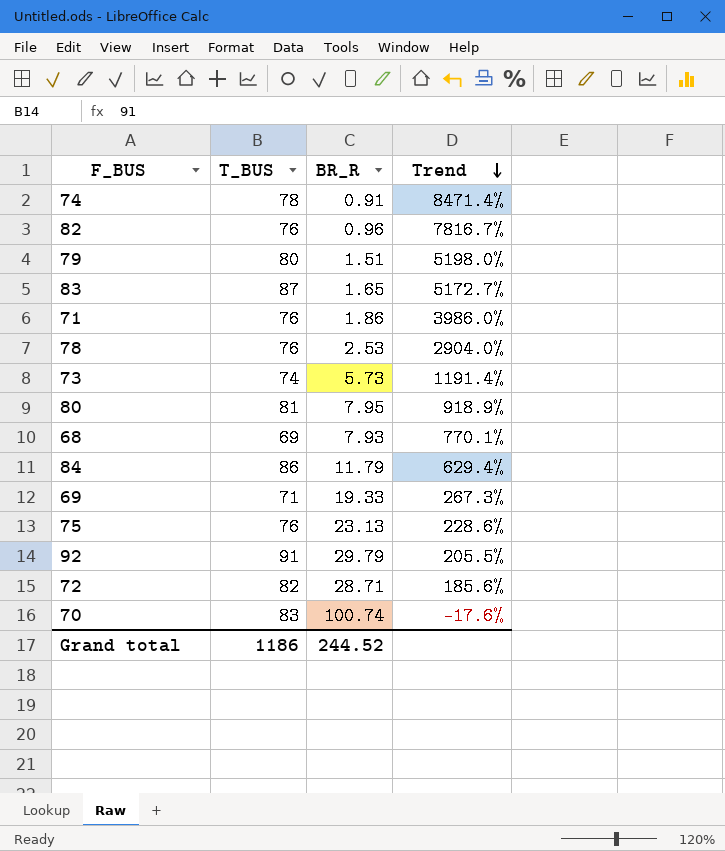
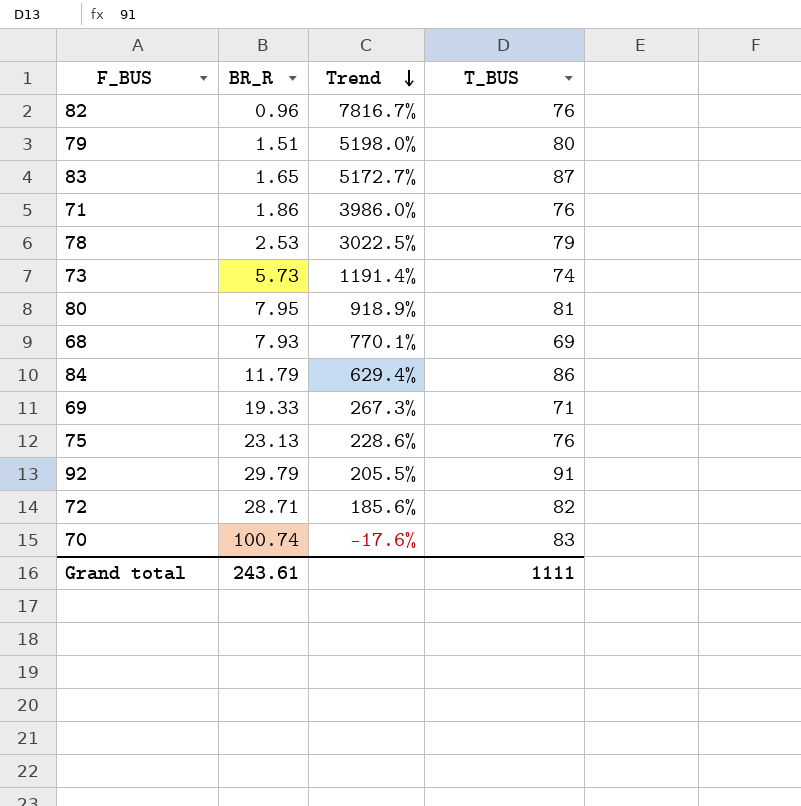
column T_BUS | position: 2 -> 4
row 74: 78 | 0.91 | 8471.4% -> none
78 | Trend: 2904.0% -> 3022.5%
78 | T_BUS: 76 -> 79
Grand total | BR_R: 244.52 -> 243.61
Grand total | T_BUS: 1186 -> 1111

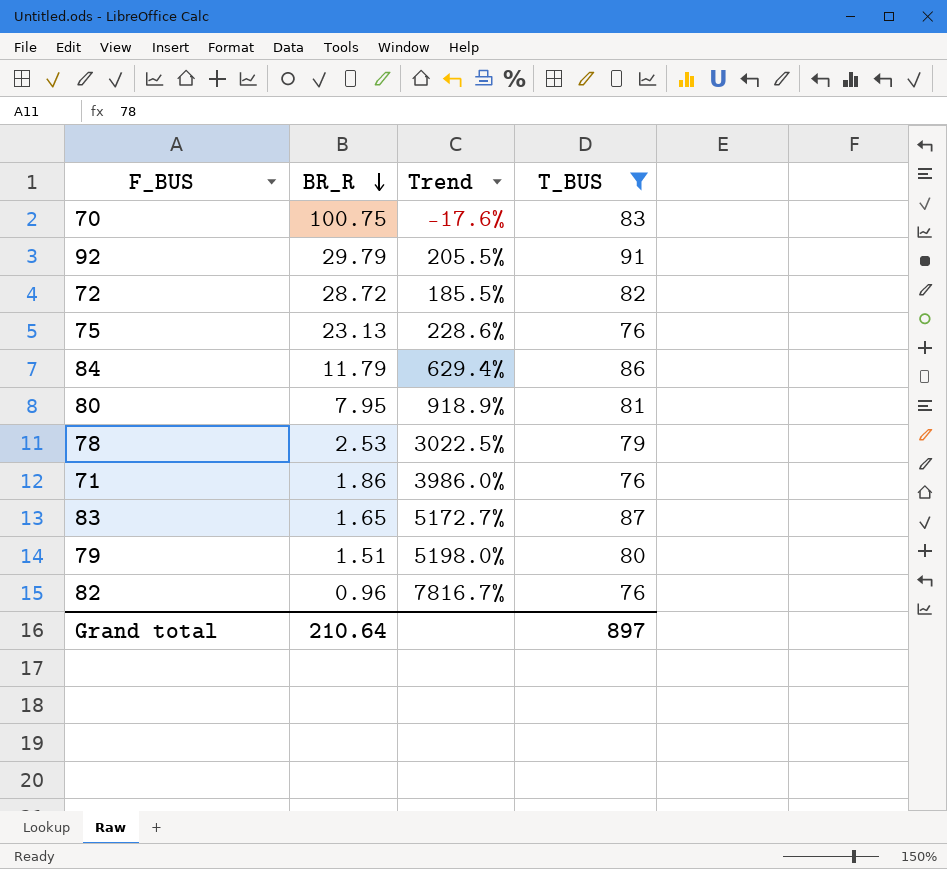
filter: none -> T_BUS >= 76
row order: Trend descending -> BR_R descending
70 | BR_R: 100.74 -> 100.75
72 | BR_R: 28.71 -> 28.72
72 | Trend: 185.6% -> 185.5%
Grand total | BR_R: 243.61 -> 210.64
Grand total | T_BUS: 1111 -> 897

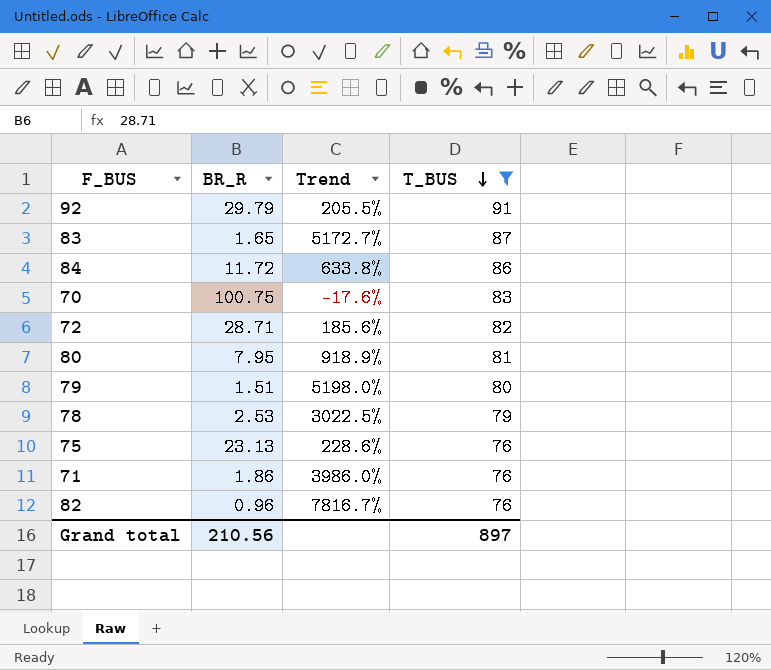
row order: BR_R descending -> T_BUS descending
84 | BR_R: 11.79 -> 11.72
84 | Trend: 629.4% -> 633.8%
72 | BR_R: 28.72 -> 28.71
72 | Trend: 185.5% -> 185.6%
Grand total | BR_R: 210.64 -> 210.56

